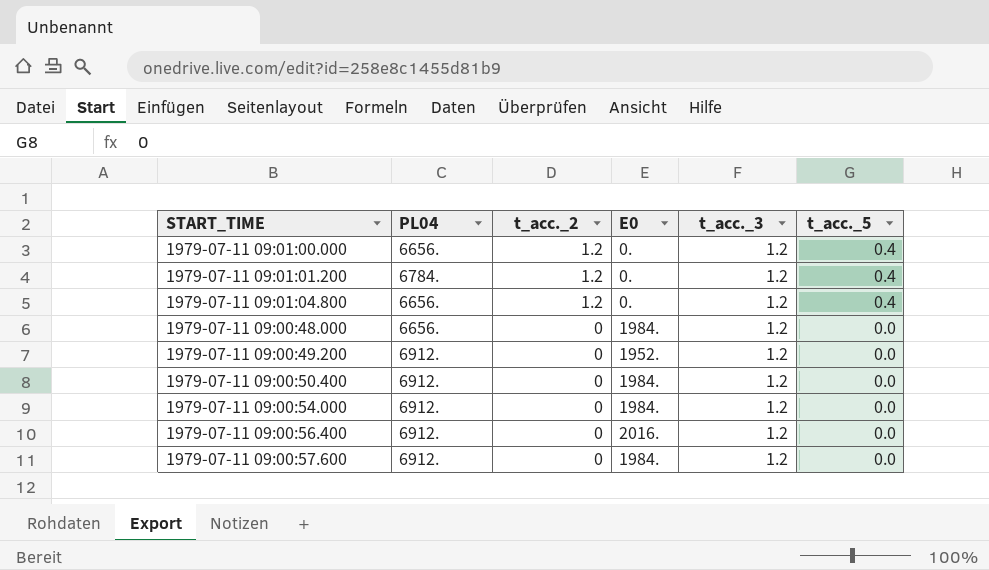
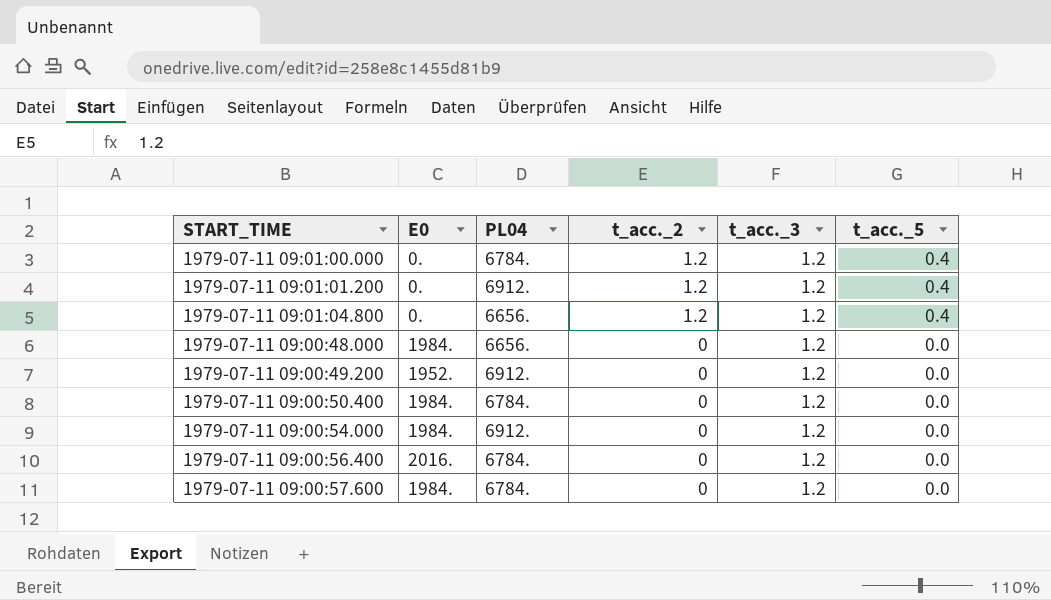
column E0 | position: 4 -> 2
1979-07-11 09:01:00.000 | PL04: 6656. -> 6784.
1979-07-11 09:01:01.200 | PL04: 6784. -> 6912.
1979-07-11 09:00:50.400 | PL04: 6912. -> 6784.
1979-07-11 09:00:56.400 | PL04: 6912. -> 6784.
1979-07-11 09:00:57.600 | PL04: 6912. -> 6784.

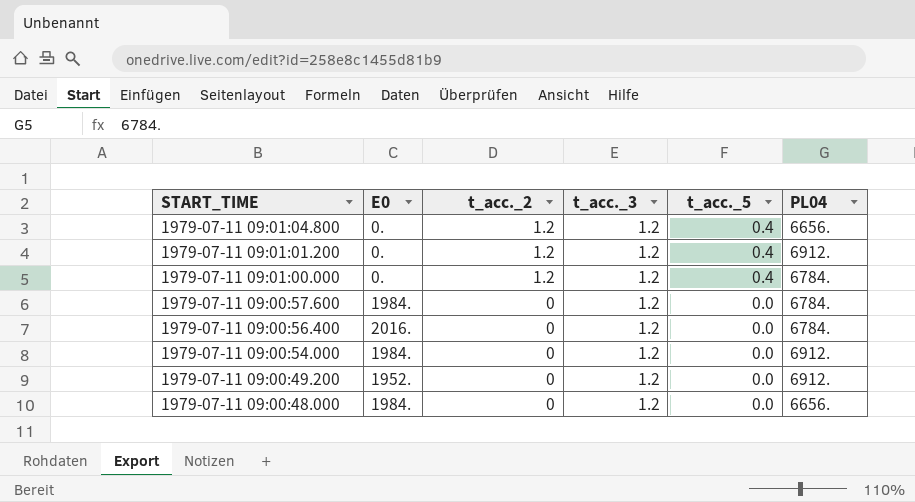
row order: t_acc._2 descending -> START_TIME descending
column PL04 | position: 3 -> 6
row 1979-07-11 09:00:50.400: 1984. | 6784. | 0 | 1.2 | 0.0 -> none

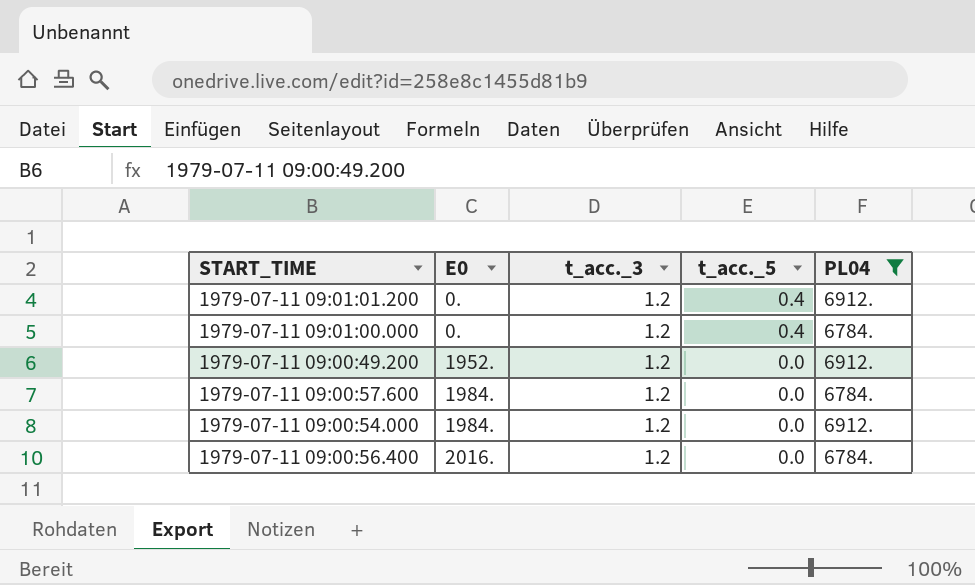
filter: none -> PL04 != 6656.
row order: START_TIME descending -> E0 ascending
column t_acc._2 | position: 3 -> none

